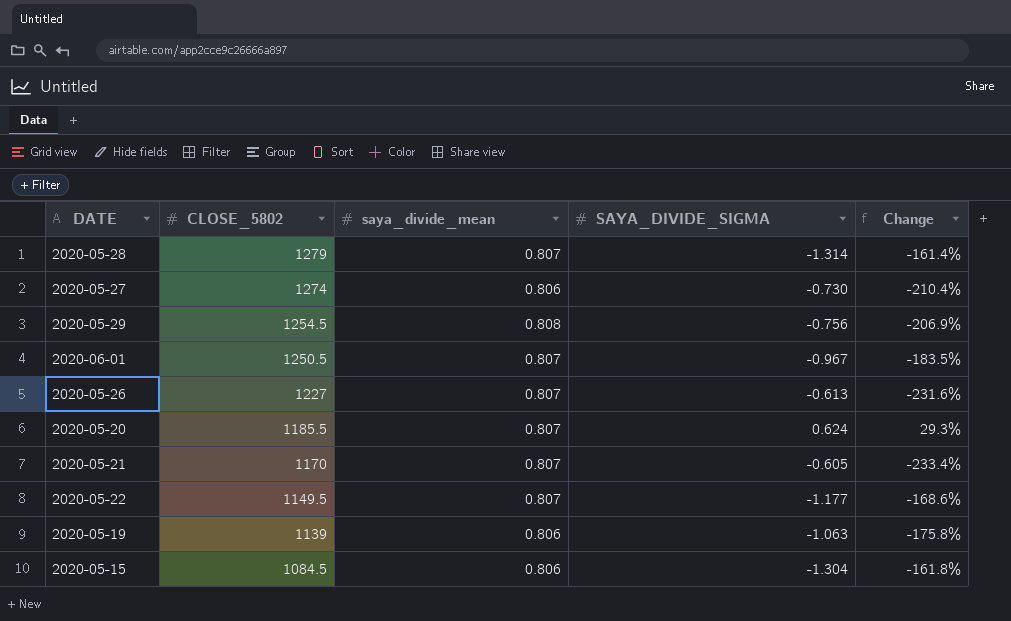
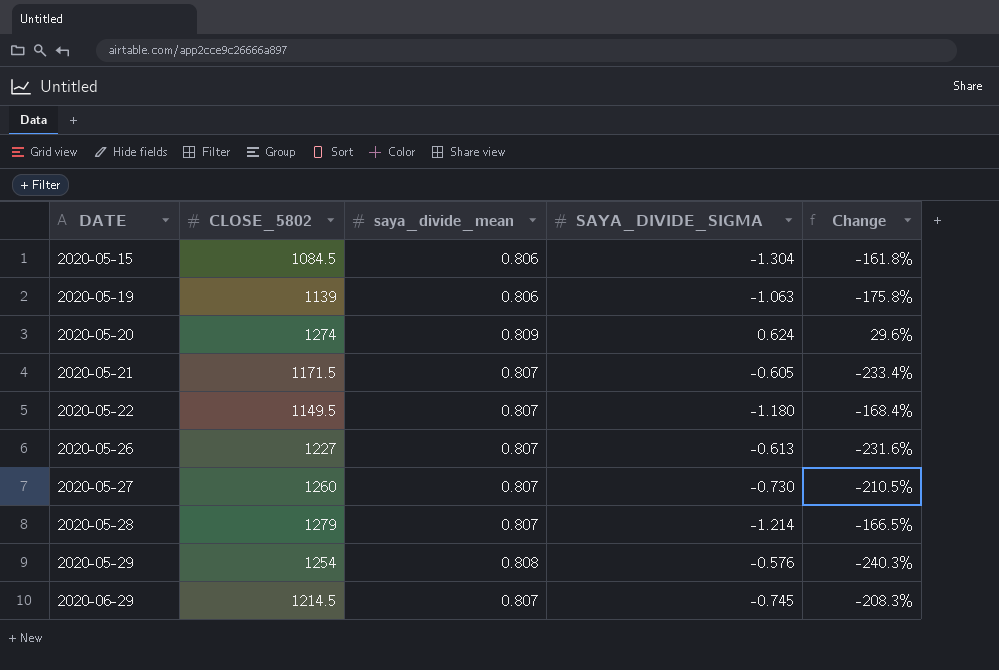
row order: CLOSE_5802 descending -> DATE ascending
row 2020-06-01: 1250.5 | 0.807 | -0.967 | -183.5% -> none
2020-05-20 | CLOSE_5802: 1185.5 -> 1274
2020-05-20 | saya_divide_mean: 0.807 -> 0.809
2020-05-20 | Change: 29.3% -> 29.6%
2020-05-21 | CLOSE_5802: 1170 -> 1171.5
2020-05-22 | SAYA_DIVIDE_SIGMA: -1.177 -> -1.180
2020-05-22 | Change: -168.6% -> -168.4%
2020-05-27 | CLOSE_5802: 1274 -> 1260
2020-05-27 | saya_divide_mean: 0.806 -> 0.807
2020-05-27 | Change: -210.4% -> -210.5%
2020-05-28 | SAYA_DIVIDE_SIGMA: -1.314 -> -1.214
2020-05-28 | Change: -161.4% -> -166.5%
2020-05-29 | CLOSE_5802: 1254.5 -> 1254
2020-05-29 | SAYA_DIVIDE_SIGMA: -0.756 -> -0.576
2020-05-29 | Change: -206.9% -> -240.3%
row 2020-06-29: none -> 1214.5 | 0.807 | -0.745 | -208.3%

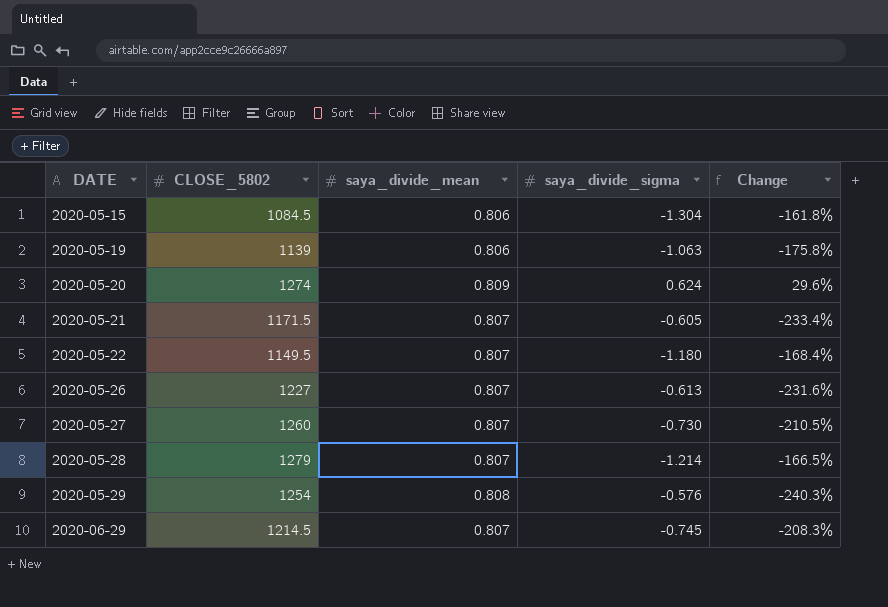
column name: SAYA_DIVIDE_SIGMA -> saya_divide_sigma

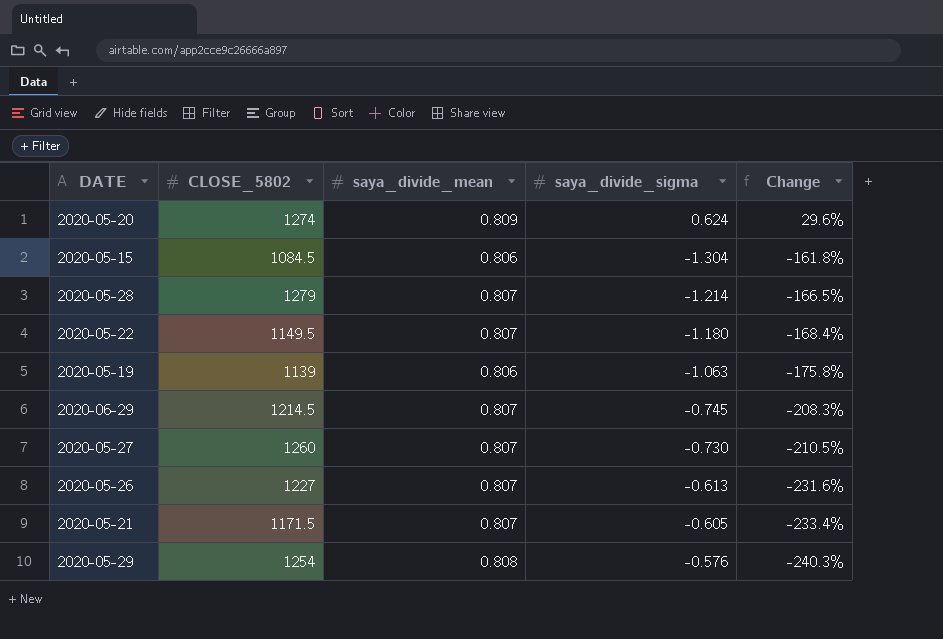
row order: DATE ascending -> Change descending

